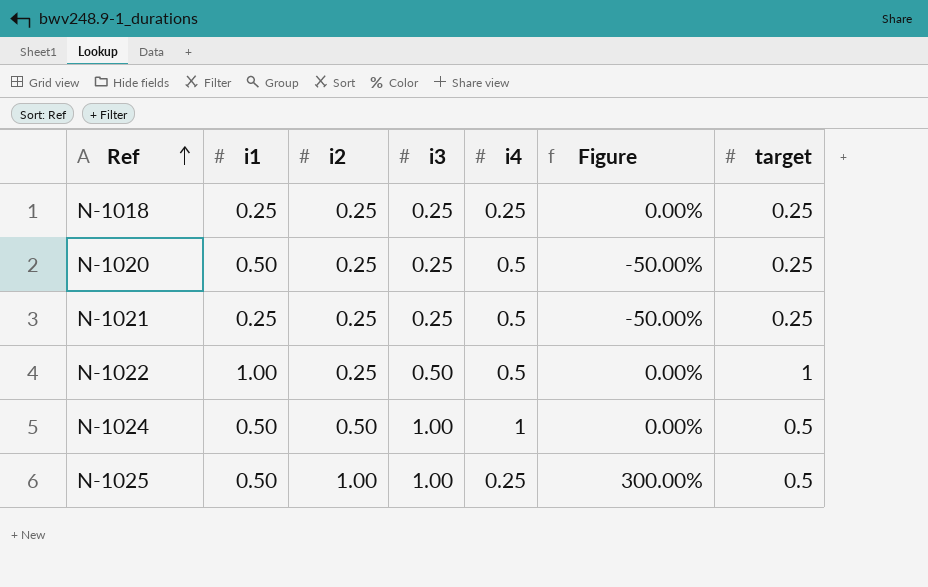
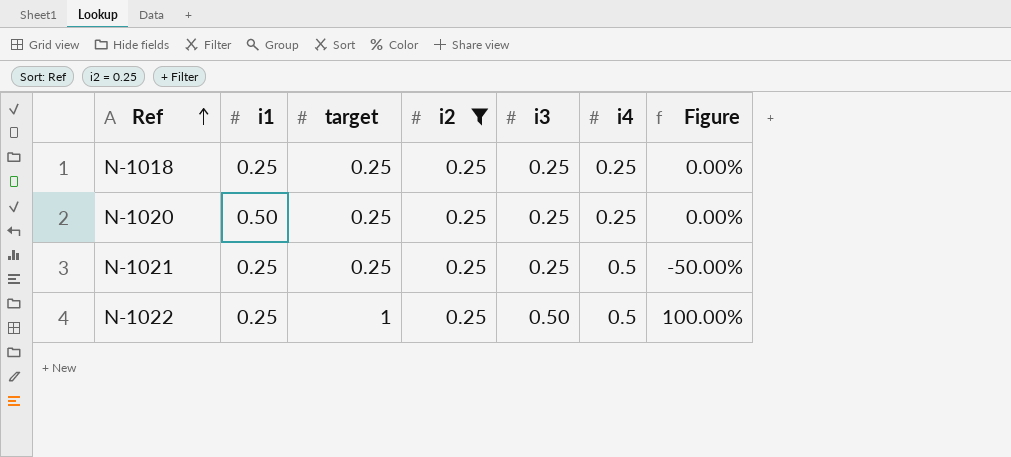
filter: none -> i2 = 0.25
column target | position: 7 -> 3
column Figure | formula: ([i3] - [i4]) / [i4] -> ([target] - [i4]) / [i4]
N-1020 | i4: 0.5 -> 0.25
N-1022 | i1: 1.00 -> 0.25

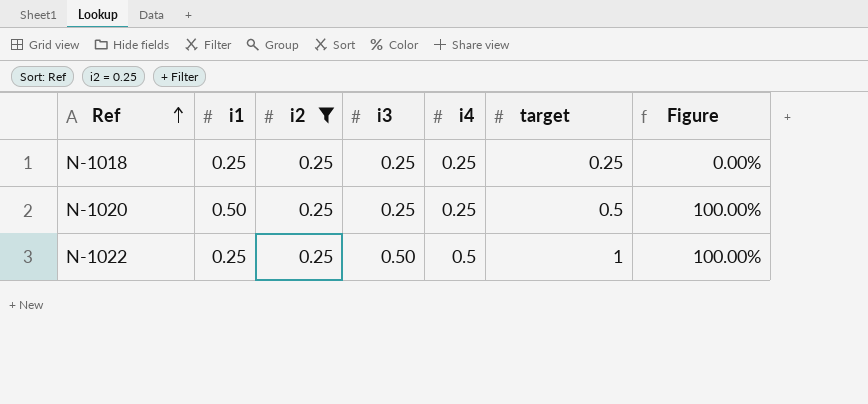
column target | position: 3 -> 6
row N-1021: 0.25 | 0.25 | 0.25 | 0.25 | 0.5 | -50.00% -> none
N-1020 | target: 0.25 -> 0.5
N-1020 | Figure: 0.00% -> 100.00%

